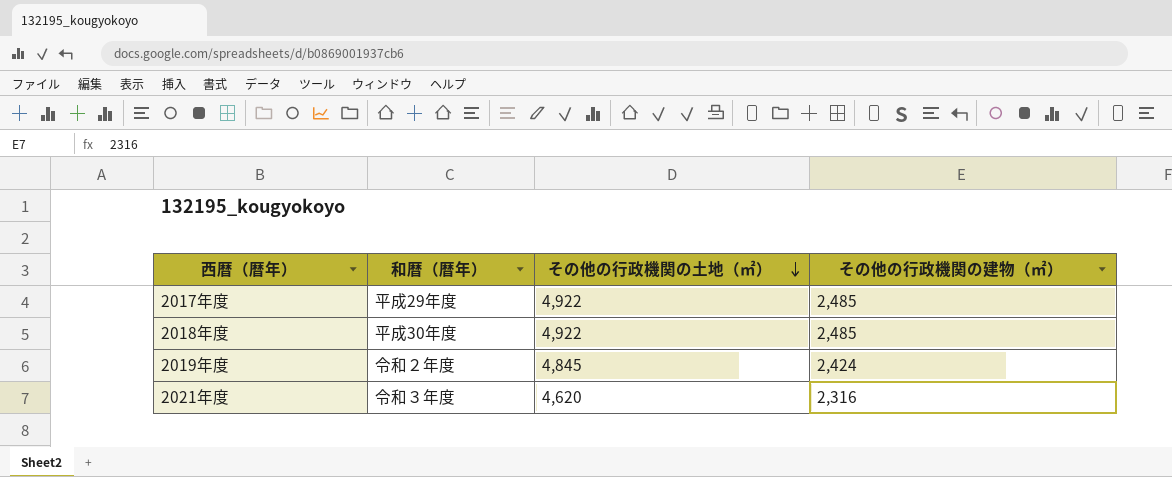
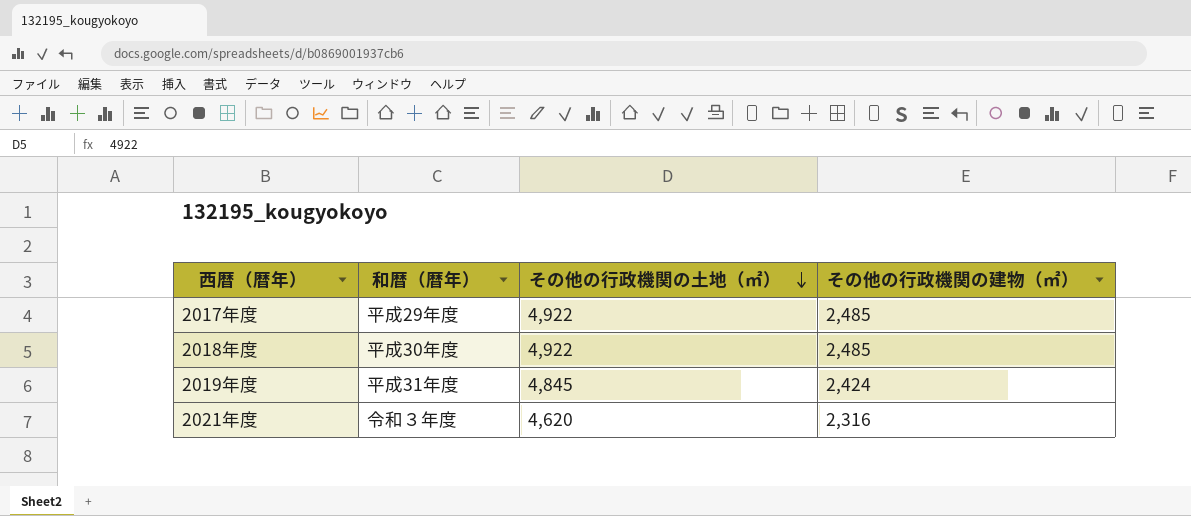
2019年度 | 和暦（暦年）: 令和２年度 -> 平成31年度

